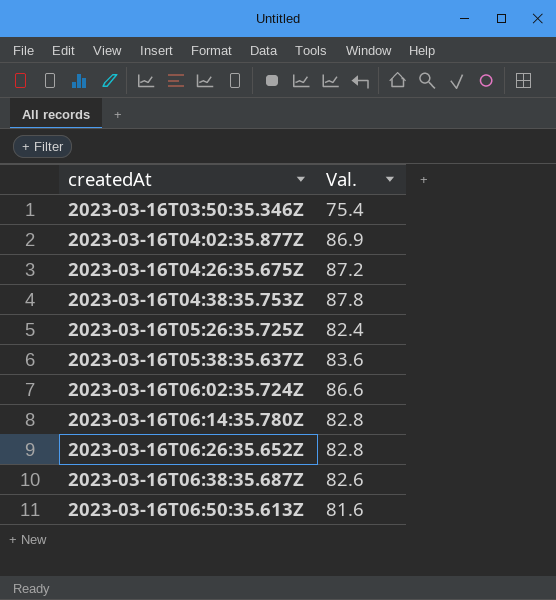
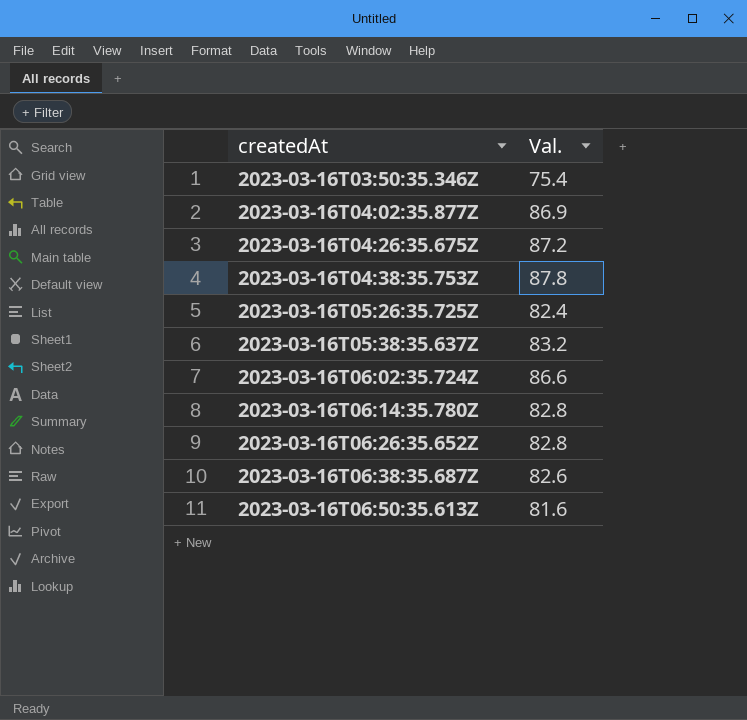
2023-03-16T05:38:35.637Z | Val.: 83.6 -> 83.2

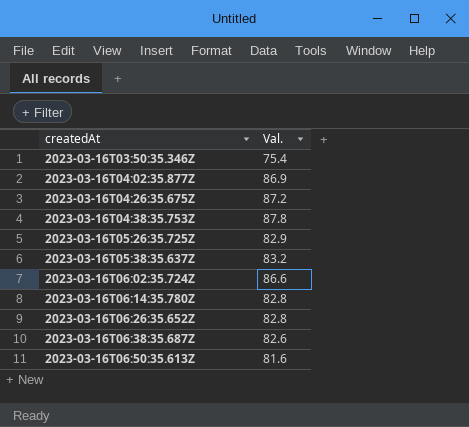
2023-03-16T05:26:35.725Z | Val.: 82.4 -> 82.9

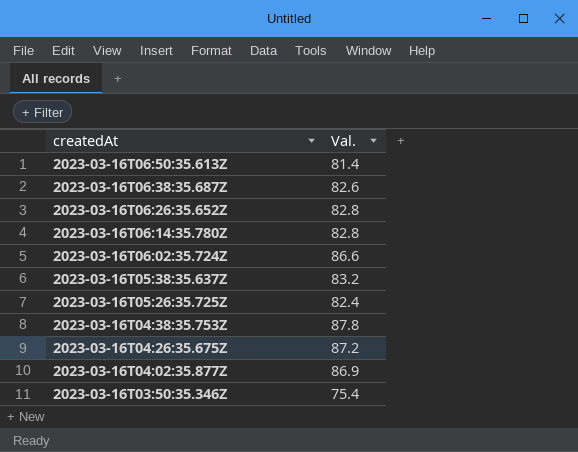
row order: createdAt ascending -> createdAt descending
2023-03-16T06:50:35.613Z | Val.: 81.6 -> 81.4
2023-03-16T05:26:35.725Z | Val.: 82.9 -> 82.4

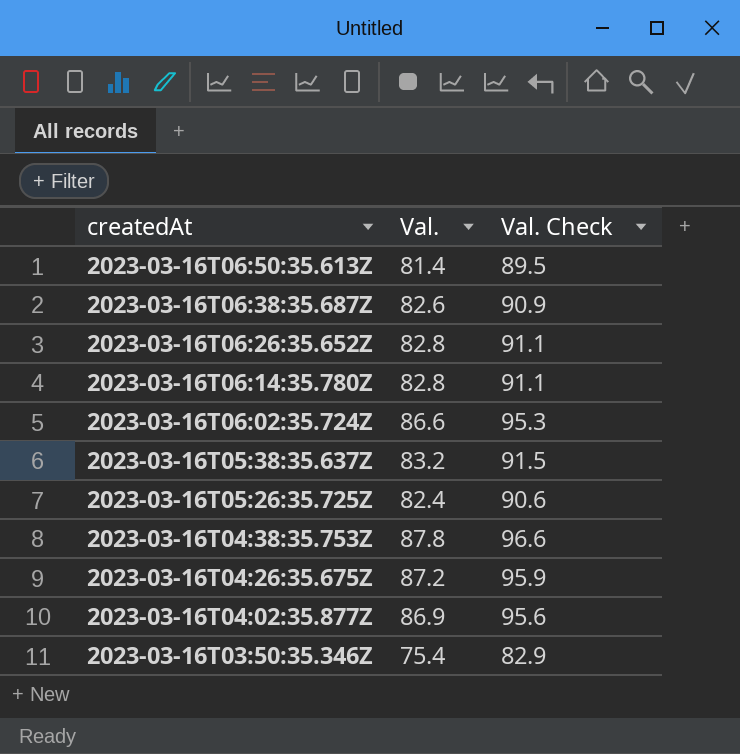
column Val. Check | formula: none -> [Val.] * 1.1

